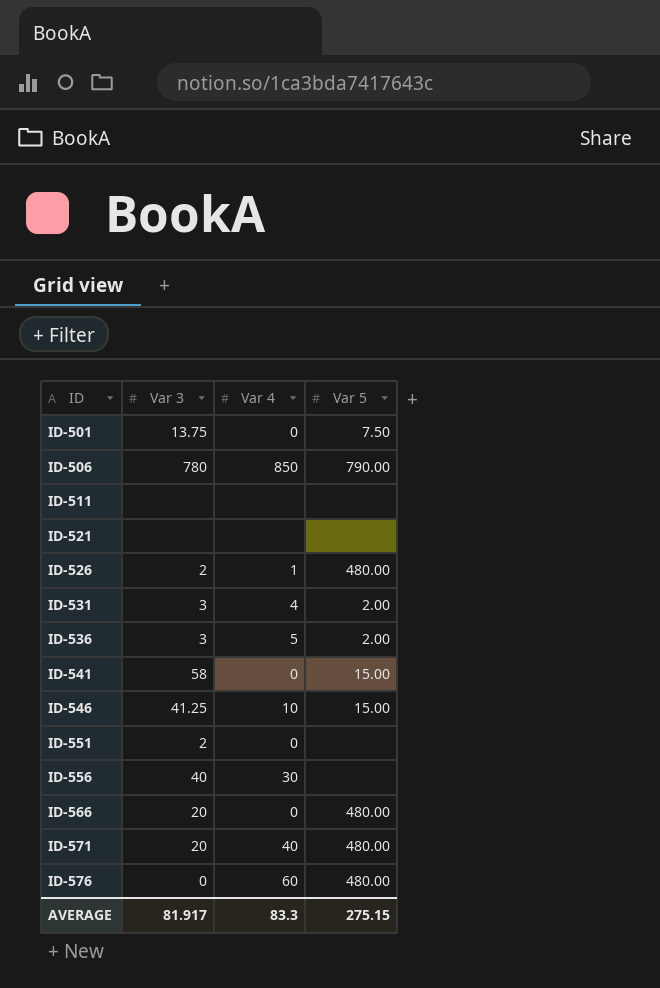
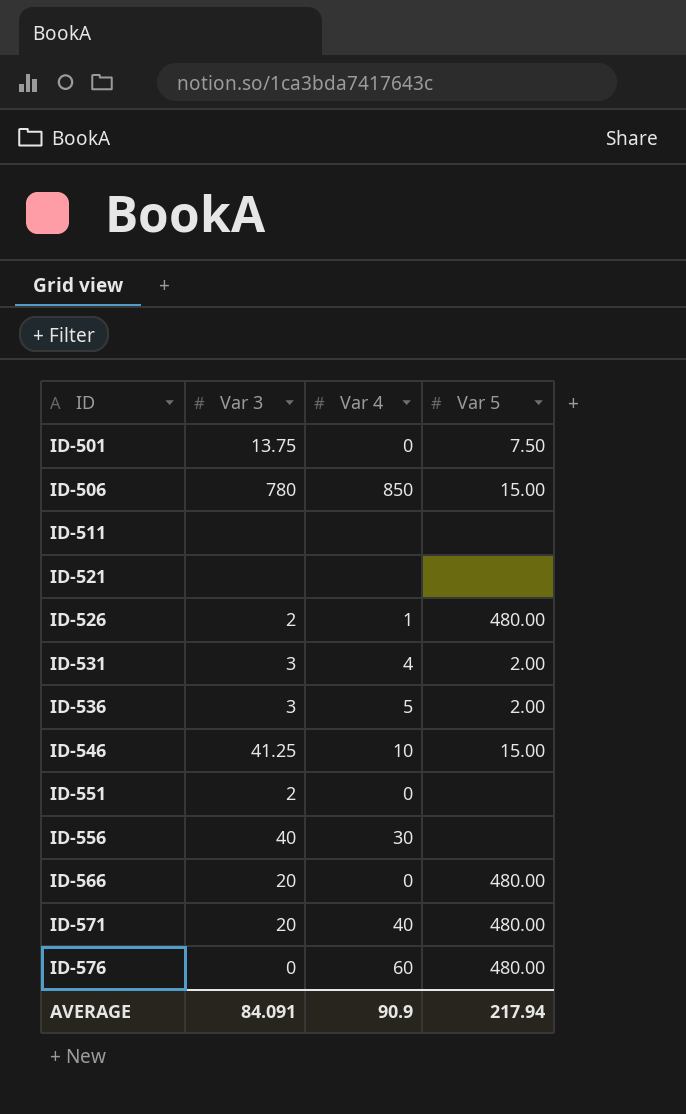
row ID-541: 58 | 0 | 15.00 -> none
ID-506 | Var 5: 790.00 -> 15.00
AVERAGE | Var 3: 81.917 -> 84.091
AVERAGE | Var 4: 83.3 -> 90.9
AVERAGE | Var 5: 275.15 -> 217.94

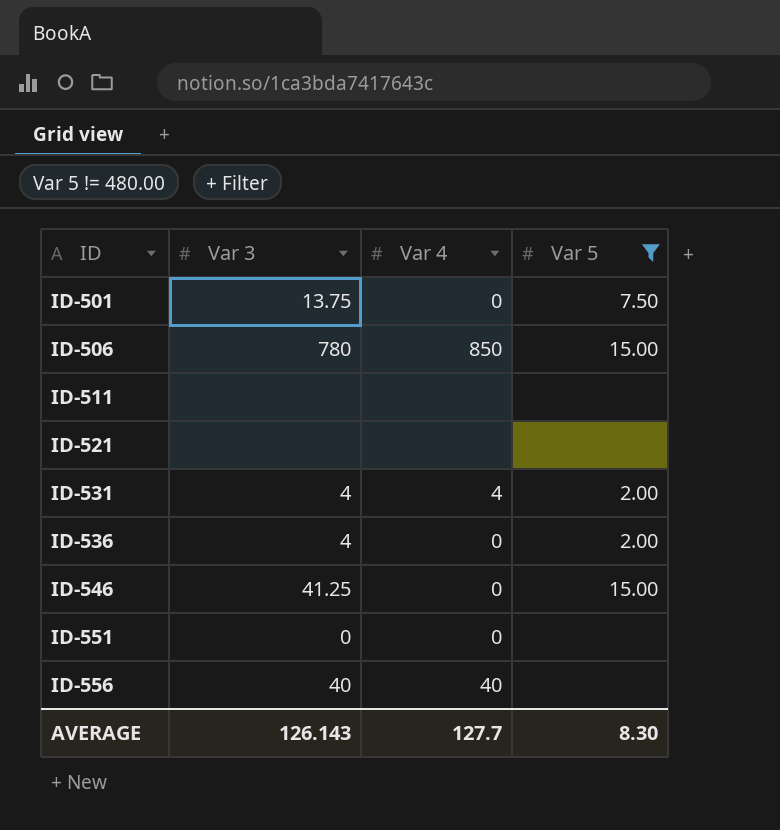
filter: none -> Var 5 != 480.00
ID-531 | Var 3: 3 -> 4
ID-536 | Var 3: 3 -> 4
ID-536 | Var 4: 5 -> 0
ID-546 | Var 4: 10 -> 0
ID-551 | Var 3: 2 -> 0
ID-556 | Var 4: 30 -> 40
AVERAGE | Var 3: 84.091 -> 126.143
AVERAGE | Var 4: 90.9 -> 127.7
AVERAGE | Var 5: 217.94 -> 8.30

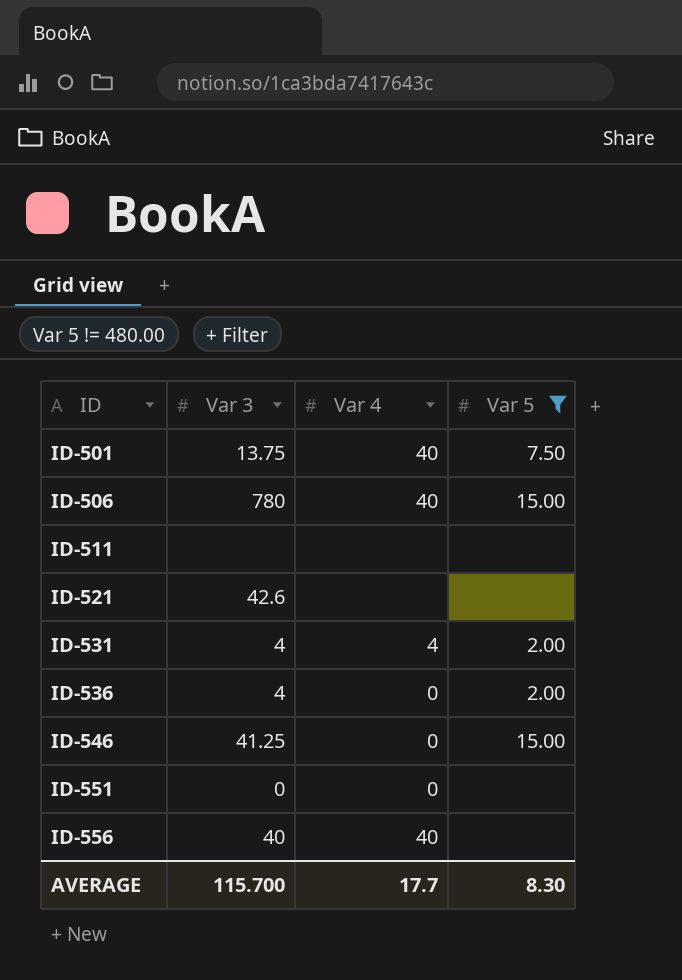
ID-501 | Var 4: 0 -> 40
ID-506 | Var 4: 850 -> 40
ID-521 | Var 3: none -> 42.6
AVERAGE | Var 3: 126.143 -> 115.700
AVERAGE | Var 4: 127.7 -> 17.7

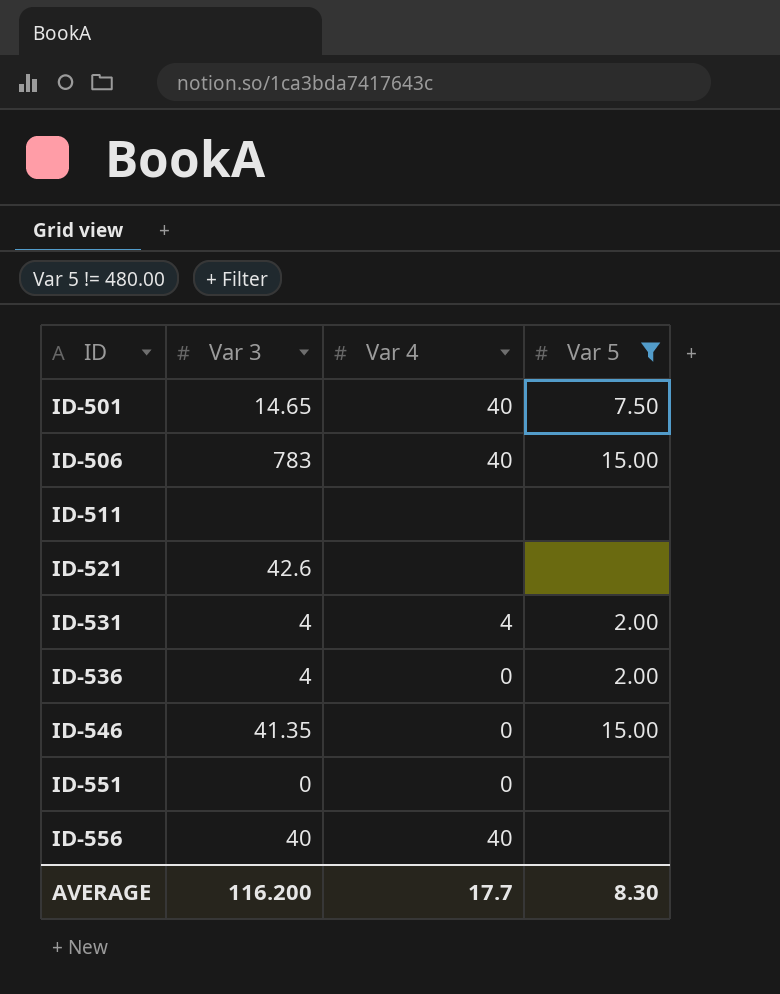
ID-501 | Var 3: 13.75 -> 14.65
ID-506 | Var 3: 780 -> 783
ID-546 | Var 3: 41.25 -> 41.35
AVERAGE | Var 3: 115.700 -> 116.200

